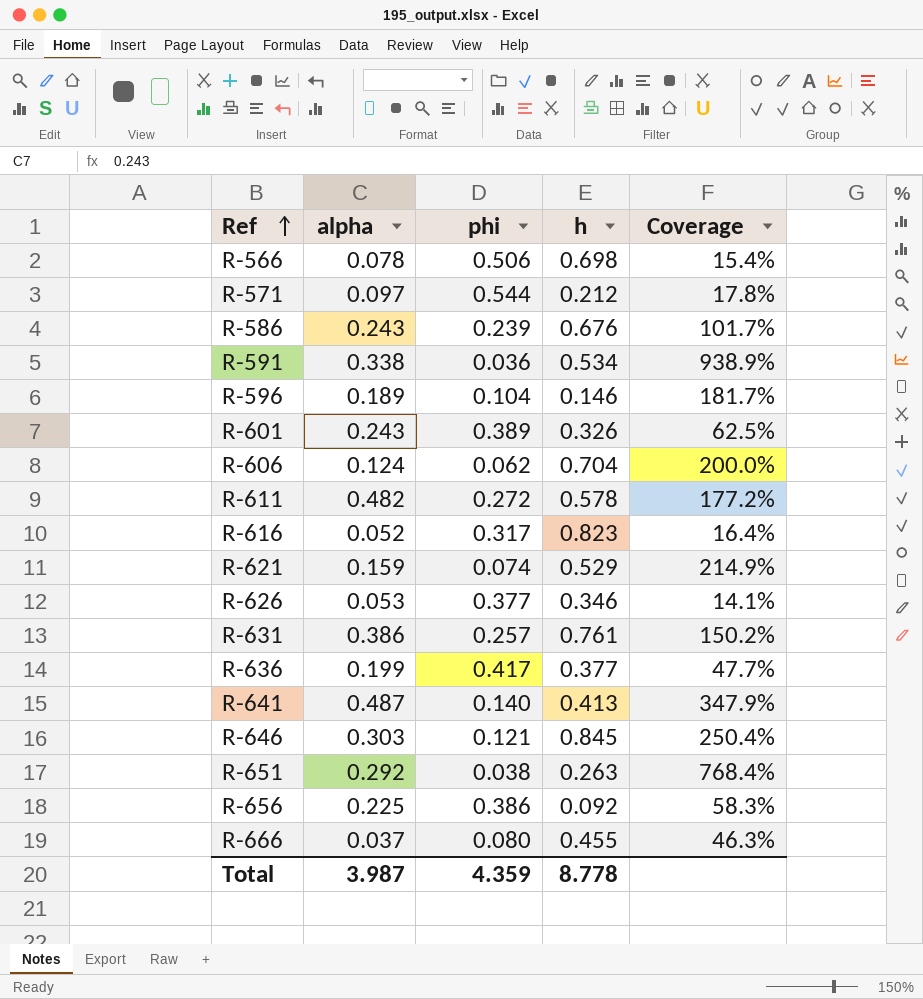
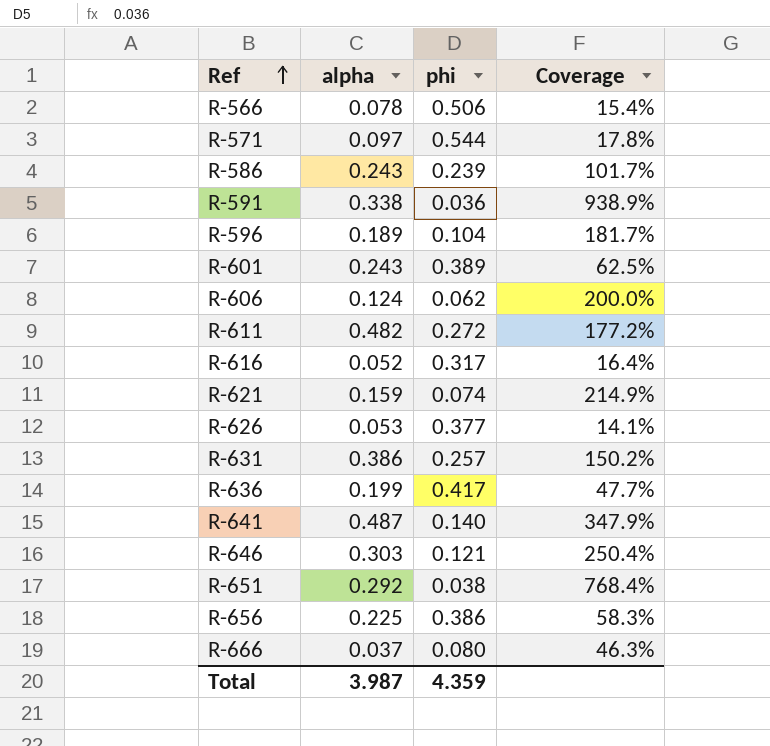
column h | position: 4 -> none

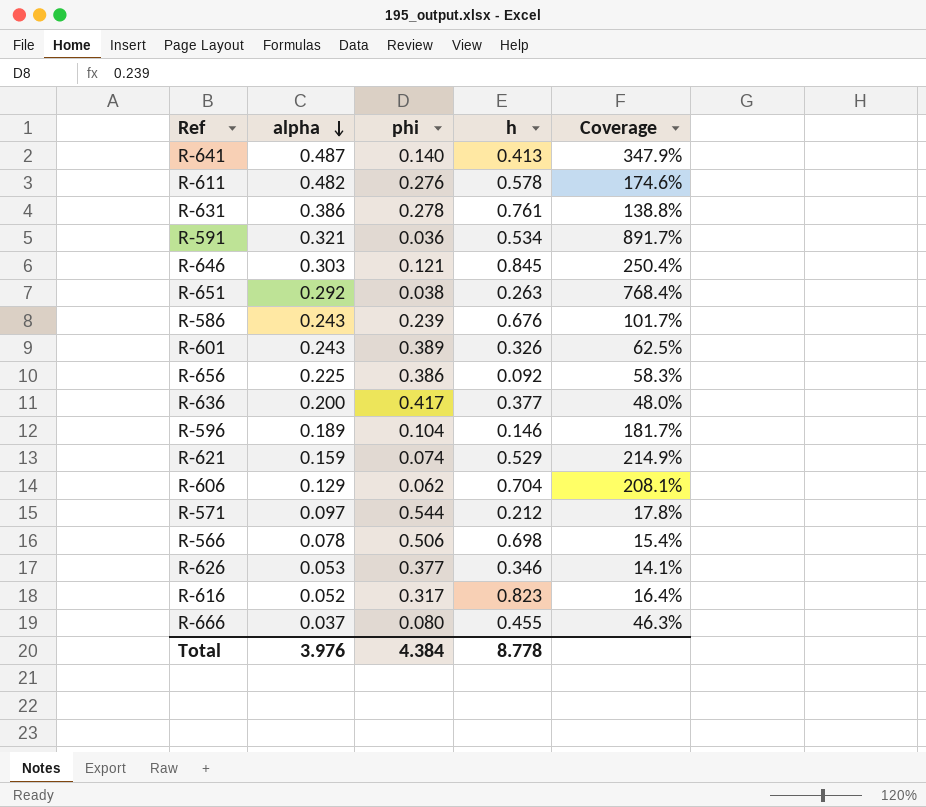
row order: Ref ascending -> alpha descending
column h | position: none -> 4
R-611 | phi: 0.272 -> 0.276
R-611 | Coverage: 177.2% -> 174.6%
R-631 | phi: 0.257 -> 0.278
R-631 | Coverage: 150.2% -> 138.8%
R-591 | alpha: 0.338 -> 0.321
R-591 | Coverage: 938.9% -> 891.7%
R-636 | alpha: 0.199 -> 0.200
R-636 | Coverage: 47.7% -> 48.0%
R-606 | alpha: 0.124 -> 0.129
R-606 | Coverage: 200.0% -> 208.1%
Total | alpha: 3.987 -> 3.976
Total | phi: 4.359 -> 4.384

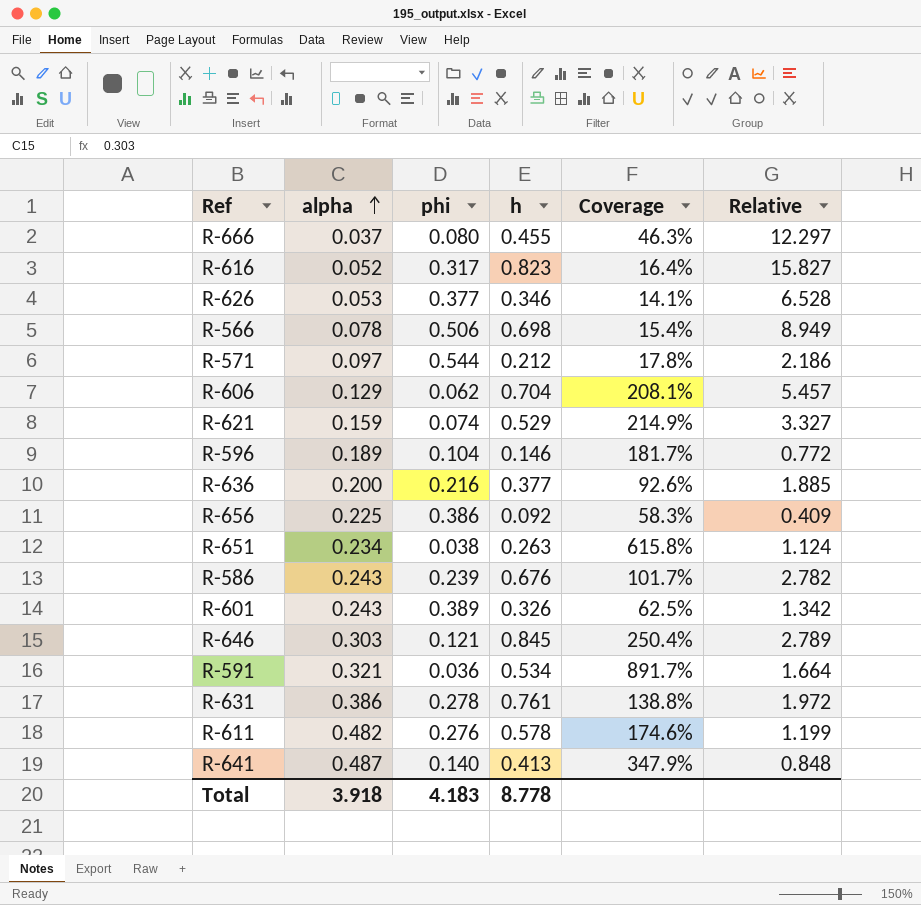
row order: alpha descending -> alpha ascending
column Relative | formula: none -> [h] / [alpha]
R-636 | phi: 0.417 -> 0.216
R-636 | Coverage: 48.0% -> 92.6%
R-651 | alpha: 0.292 -> 0.234
R-651 | Coverage: 768.4% -> 615.8%
Total | alpha: 3.976 -> 3.918
Total | phi: 4.384 -> 4.183

